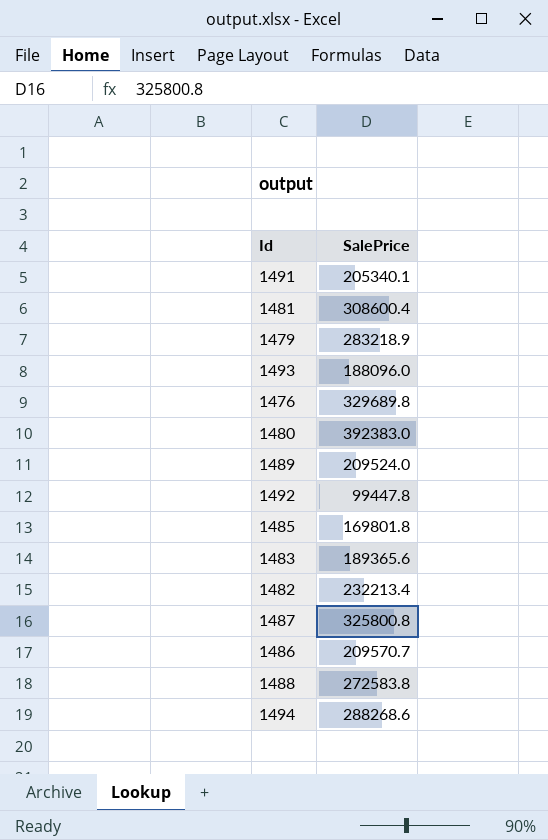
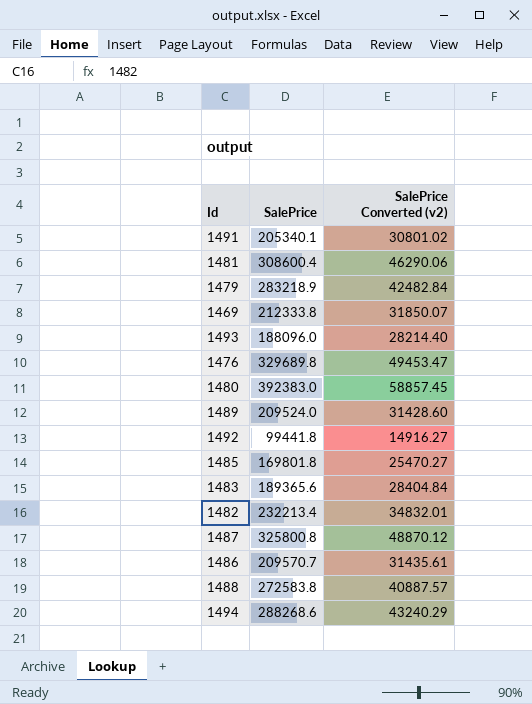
column SalePrice Converted (v2) | formula: none -> [SalePrice] * 0.15
row 1469: none -> 212333.8 | 31850.07
1492 | SalePrice: 99447.8 -> 99441.8

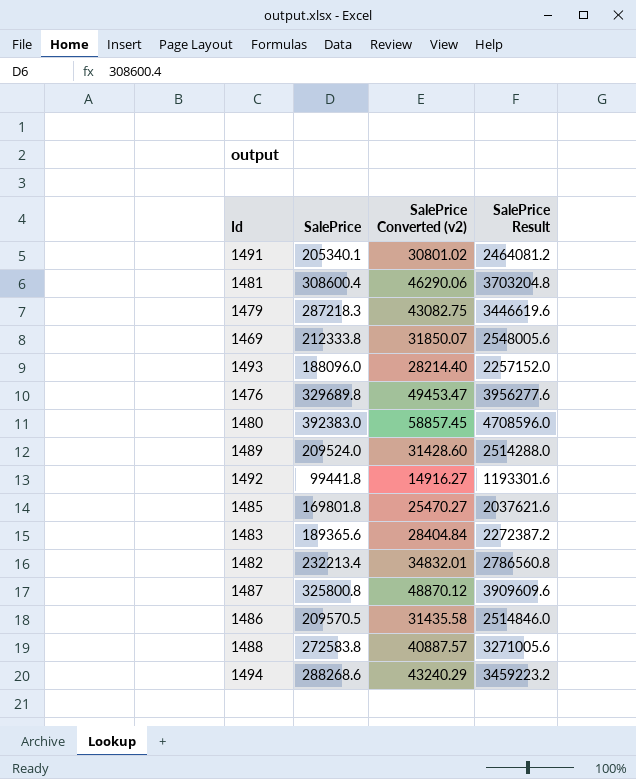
column SalePrice Result | formula: none -> [SalePrice] * 12
1479 | SalePrice: 283218.9 -> 287218.3
1479 | SalePrice Converted (v2): 42482.84 -> 43082.75
1486 | SalePrice: 209570.7 -> 209570.5
1486 | SalePrice Converted (v2): 31435.61 -> 31435.58

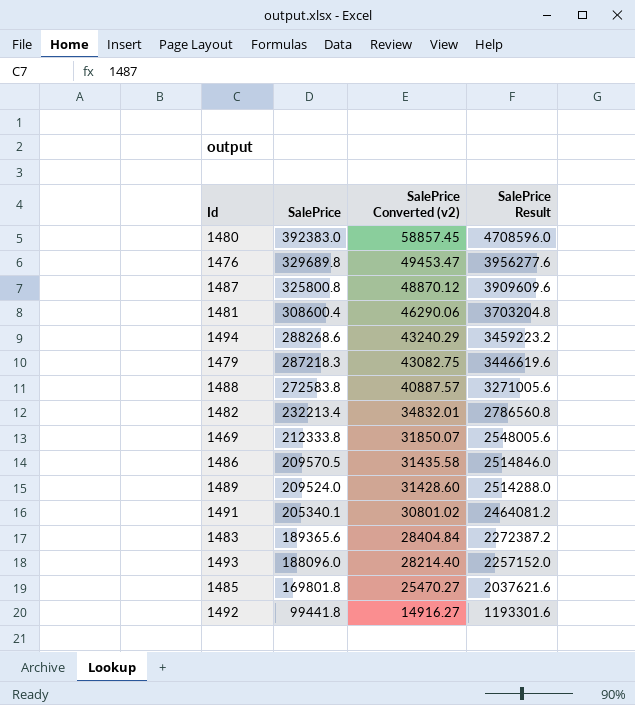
row order: none -> SalePrice descending

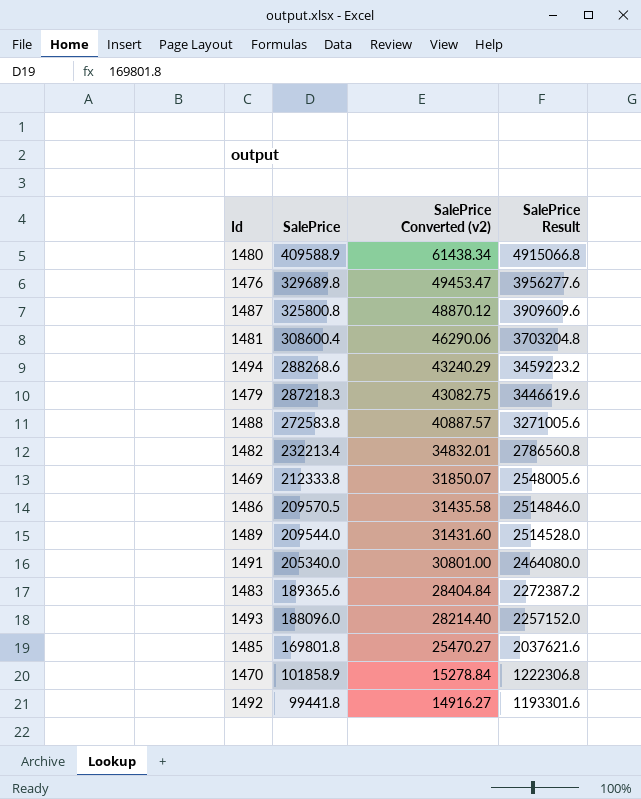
1480 | SalePrice: 392383.0 -> 409588.9
1480 | SalePrice Converted (v2): 58857.45 -> 61438.34
1480 | SalePrice Result: 4708596.0 -> 4915066.8
1489 | SalePrice: 209524.0 -> 209544.0
1489 | SalePrice Converted (v2): 31428.60 -> 31431.60
1489 | SalePrice Result: 2514288.0 -> 2514528.0
1491 | SalePrice: 205340.1 -> 205340.0
1491 | SalePrice Converted (v2): 30801.02 -> 30801.00
1491 | SalePrice Result: 2464081.2 -> 2464080.0
row 1470: none -> 101858.9 | 15278.84 | 1222306.8

